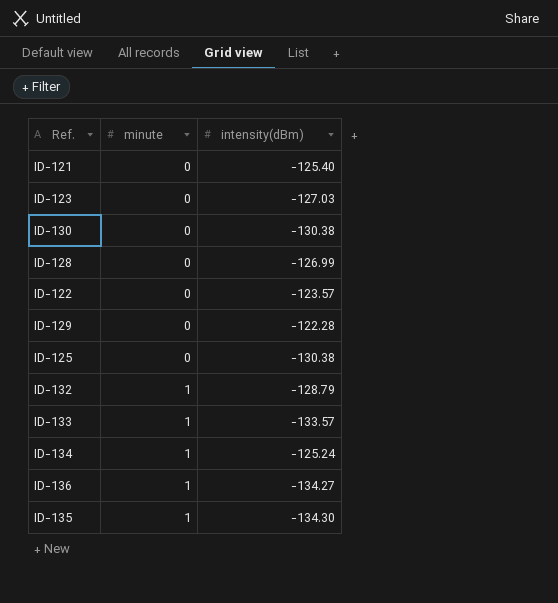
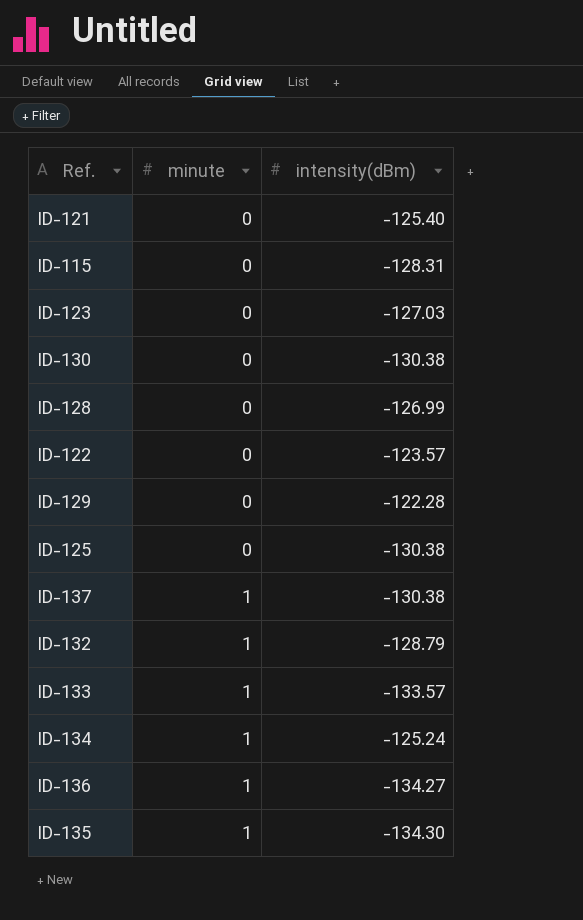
row ID-115: none -> 0 | -128.31
row ID-137: none -> 1 | -130.38

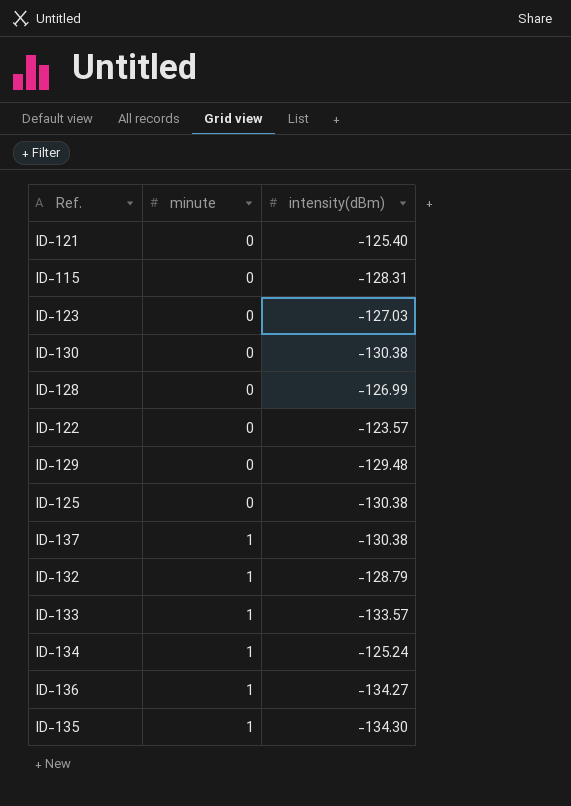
ID-129 | intensity(dBm): -122.28 -> -129.48

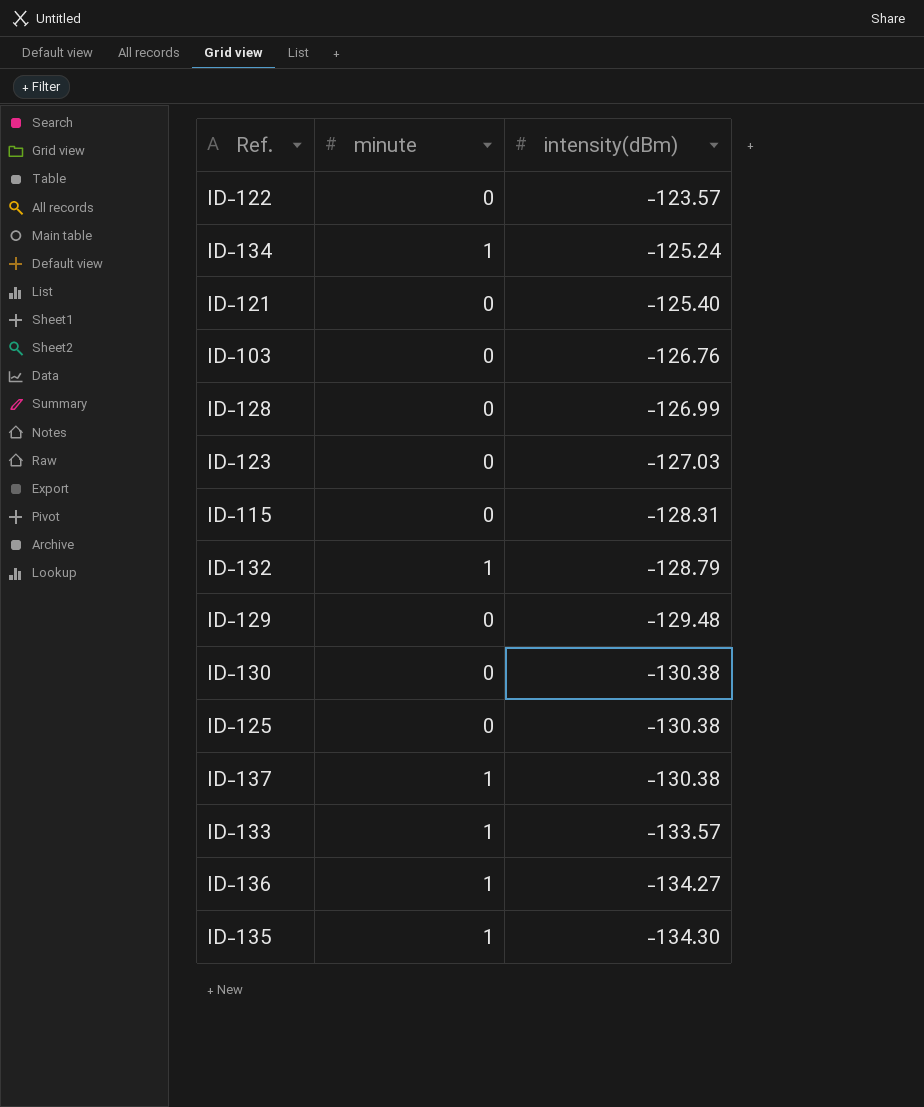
row order: minute ascending -> intensity(dBm) descending
row ID-103: none -> 0 | -126.76

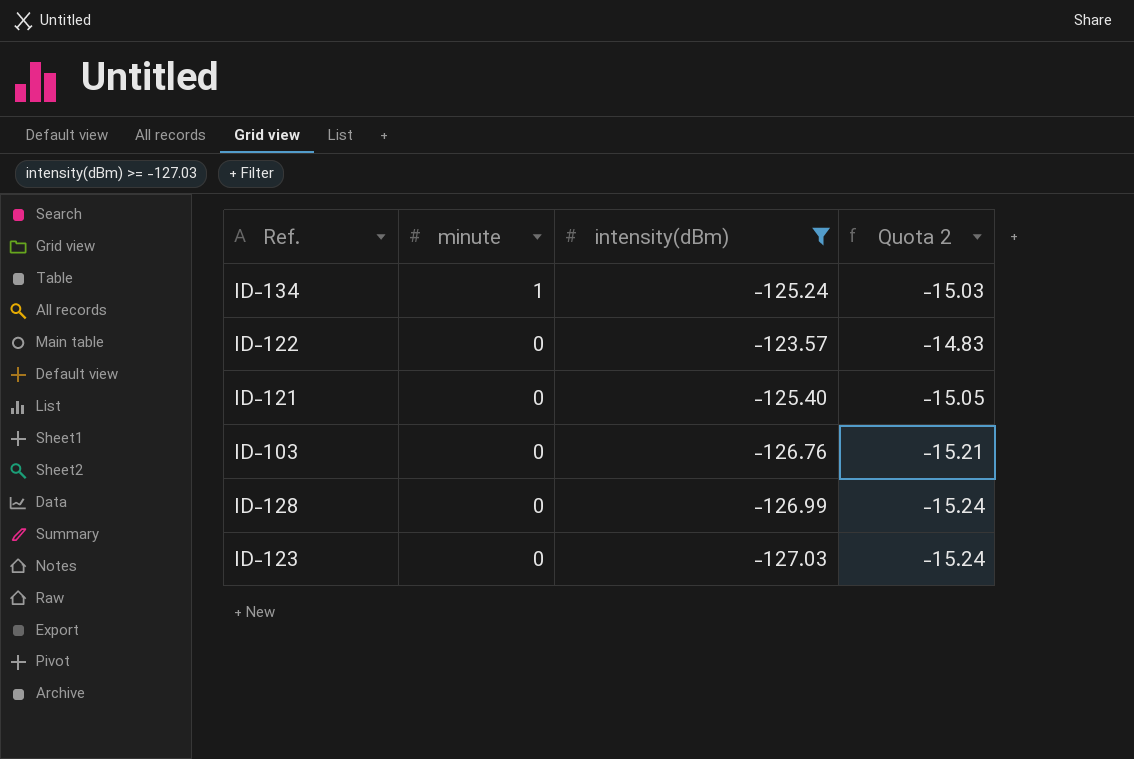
filter: none -> intensity(dBm) >= -127.03
row order: intensity(dBm) descending -> minute descending
column Quota 2 | formula: none -> [intensity(dBm)] * 0.12

